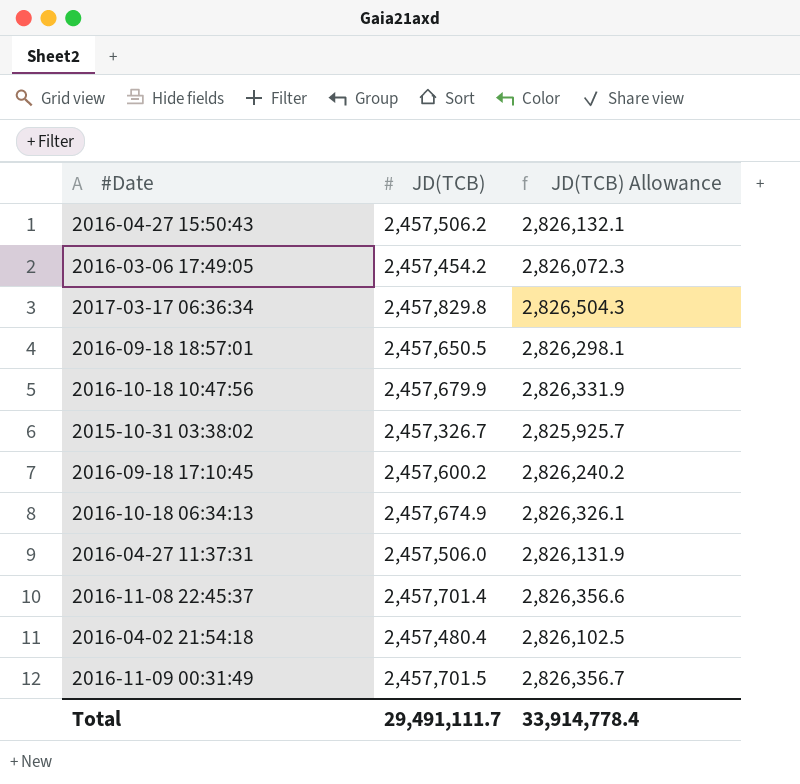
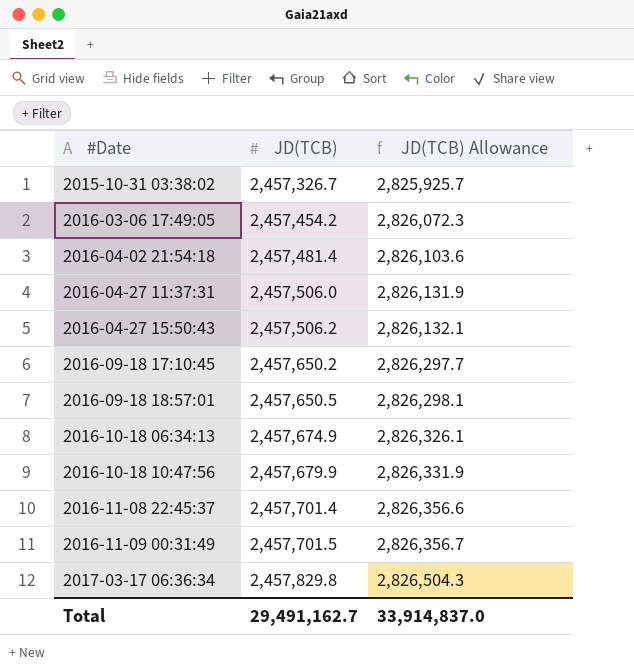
row order: none -> #Date ascending
2016-04-02 21:54:18 | JD(TCB): 2,457,480.4 -> 2,457,481.4
2016-04-02 21:54:18 | JD(TCB) Allowance: 2,826,102.5 -> 2,826,103.6
2016-09-18 17:10:45 | JD(TCB): 2,457,600.2 -> 2,457,650.2
2016-09-18 17:10:45 | JD(TCB) Allowance: 2,826,240.2 -> 2,826,297.7
Total | JD(TCB): 29,491,111.7 -> 29,491,162.7
Total | JD(TCB) Allowance: 33,914,778.4 -> 33,914,837.0

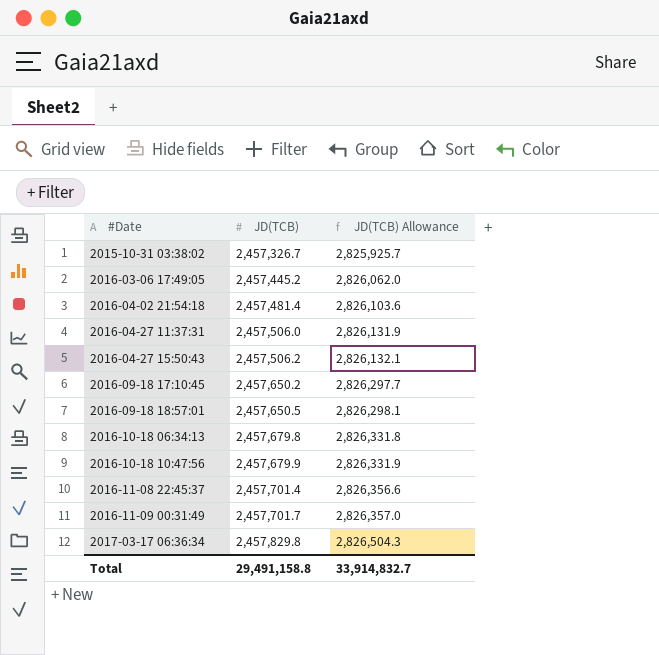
2016-03-06 17:49:05 | JD(TCB): 2,457,454.2 -> 2,457,445.2
2016-03-06 17:49:05 | JD(TCB) Allowance: 2,826,072.3 -> 2,826,062.0
2016-10-18 06:34:13 | JD(TCB): 2,457,674.9 -> 2,457,679.8
2016-10-18 06:34:13 | JD(TCB) Allowance: 2,826,326.1 -> 2,826,331.8
2016-11-09 00:31:49 | JD(TCB): 2,457,701.5 -> 2,457,701.7
2016-11-09 00:31:49 | JD(TCB) Allowance: 2,826,356.7 -> 2,826,357.0
Total | JD(TCB): 29,491,162.7 -> 29,491,158.8
Total | JD(TCB) Allowance: 33,914,837.0 -> 33,914,832.7

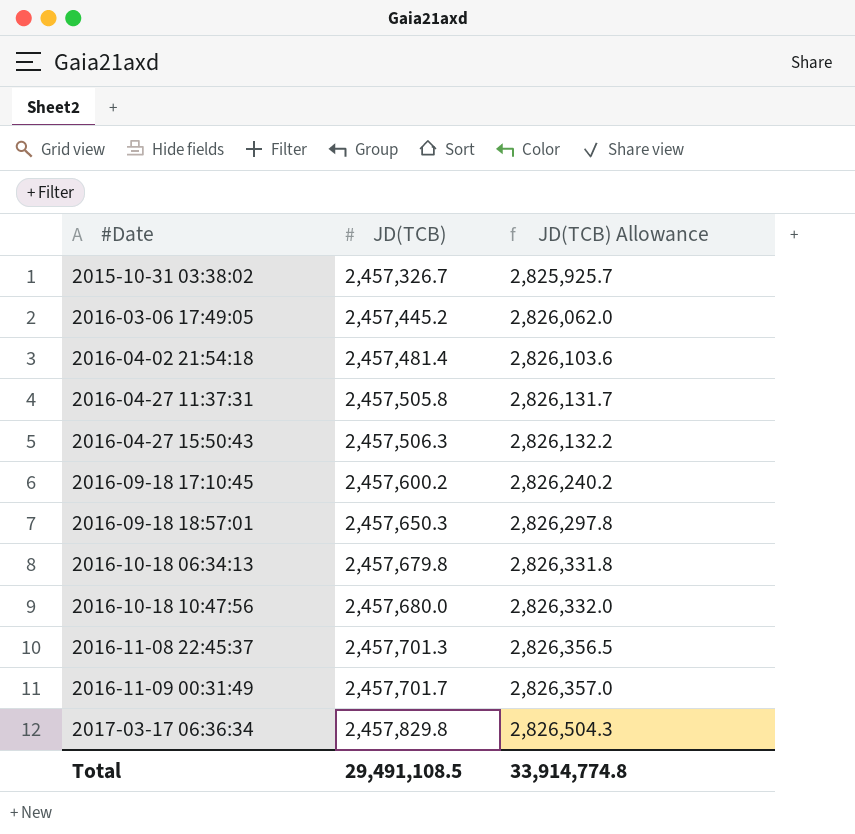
2016-04-27 11:37:31 | JD(TCB): 2,457,506.0 -> 2,457,505.8
2016-04-27 11:37:31 | JD(TCB) Allowance: 2,826,131.9 -> 2,826,131.7
2016-04-27 15:50:43 | JD(TCB): 2,457,506.2 -> 2,457,506.3
2016-04-27 15:50:43 | JD(TCB) Allowance: 2,826,132.1 -> 2,826,132.2
2016-09-18 17:10:45 | JD(TCB): 2,457,650.2 -> 2,457,600.2
2016-09-18 17:10:45 | JD(TCB) Allowance: 2,826,297.7 -> 2,826,240.2
2016-09-18 18:57:01 | JD(TCB): 2,457,650.5 -> 2,457,650.3
2016-09-18 18:57:01 | JD(TCB) Allowance: 2,826,298.1 -> 2,826,297.8
2016-10-18 10:47:56 | JD(TCB): 2,457,679.9 -> 2,457,680.0
2016-10-18 10:47:56 | JD(TCB) Allowance: 2,826,331.9 -> 2,826,332.0
2016-11-08 22:45:37 | JD(TCB): 2,457,701.4 -> 2,457,701.3
2016-11-08 22:45:37 | JD(TCB) Allowance: 2,826,356.6 -> 2,826,356.5
Total | JD(TCB): 29,491,158.8 -> 29,491,108.5
Total | JD(TCB) Allowance: 33,914,832.7 -> 33,914,774.8

